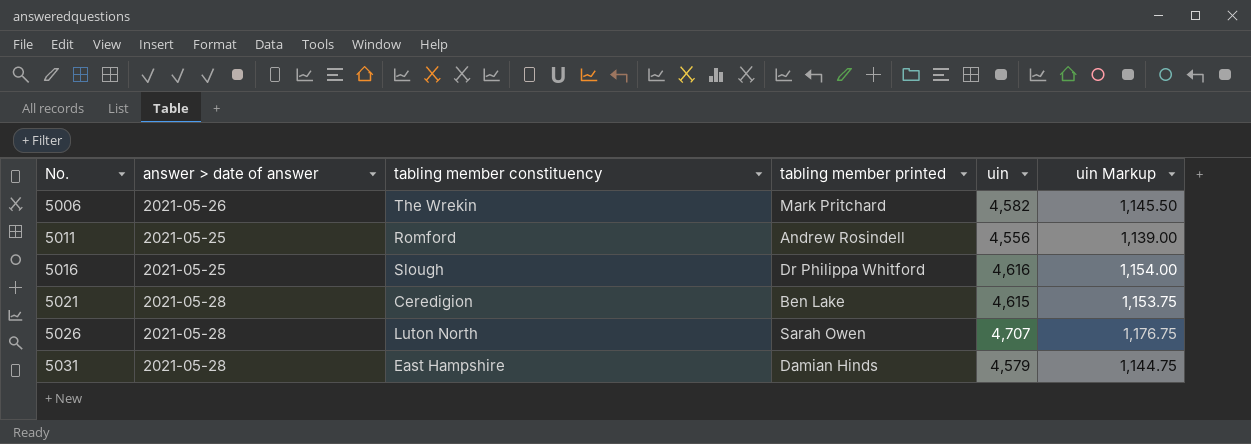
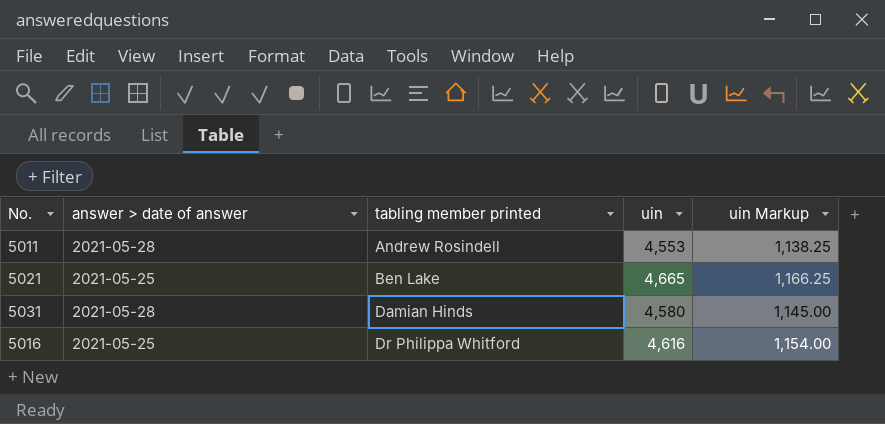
row order: No. ascending -> tabling member printed ascending
column tabling member constituency | position: 3 -> none
row 5006: 2021-05-26 | The Wrekin | Mark Pritchard | 4,582 | 1,145.50 -> none
row 5026: 2021-05-28 | Luton North | Sarah Owen | 4,707 | 1,176.75 -> none
5011 | answer > date of answer: 2021-05-25 -> 2021-05-28
5011 | uin: 4,556 -> 4,553
5011 | uin Markup: 1,139.00 -> 1,138.25
5021 | answer > date of answer: 2021-05-28 -> 2021-05-25
5021 | uin: 4,615 -> 4,665
5021 | uin Markup: 1,153.75 -> 1,166.25
5031 | uin: 4,579 -> 4,580
5031 | uin Markup: 1,144.75 -> 1,145.00

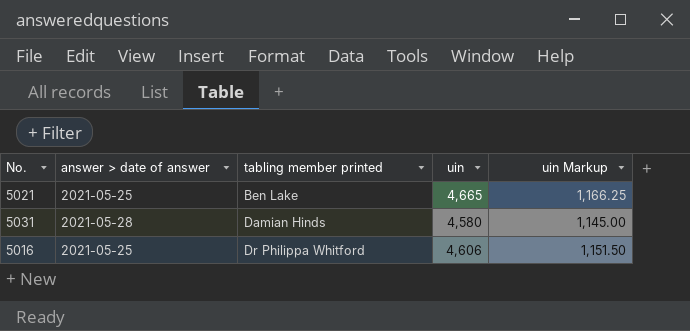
row 5011: 2021-05-28 | Andrew Rosindell | 4,553 | 1,138.25 -> none
5016 | uin: 4,616 -> 4,606
5016 | uin Markup: 1,154.00 -> 1,151.50

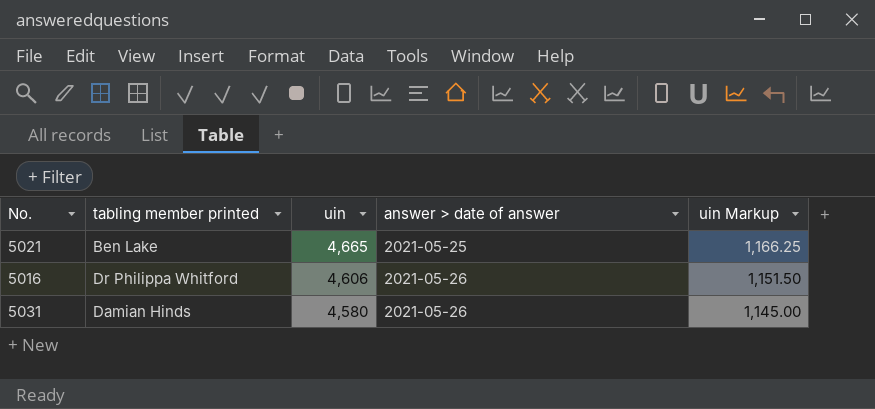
row order: tabling member printed ascending -> uin descending
column answer > date of answer | position: 2 -> 4
5016 | answer > date of answer: 2021-05-25 -> 2021-05-26
5031 | answer > date of answer: 2021-05-28 -> 2021-05-26

